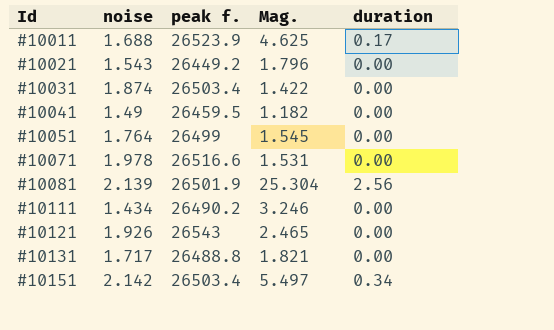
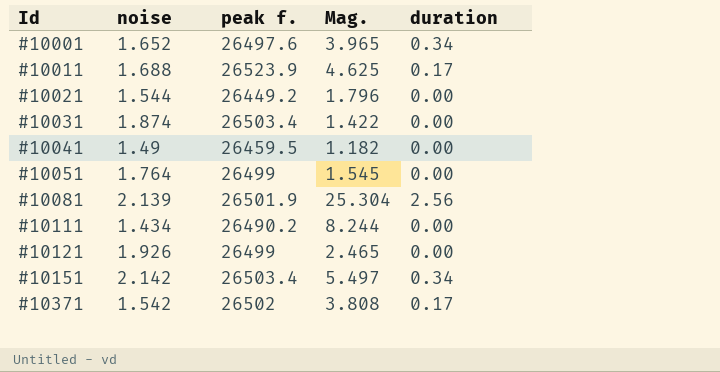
row #10071: 1.978 | 26516.6 | 1.531 | 0.00 -> none
row #10131: 1.717 | 26488.8 | 1.821 | 0.00 -> none
row #10001: none -> 1.652 | 26497.6 | 3.965 | 0.34
#10021 | noise: 1.543 -> 1.544
#10111 | Mag.: 3.246 -> 8.244
#10121 | peak f.: 26543 -> 26499
row #10371: none -> 1.542 | 26502 | 3.808 | 0.17

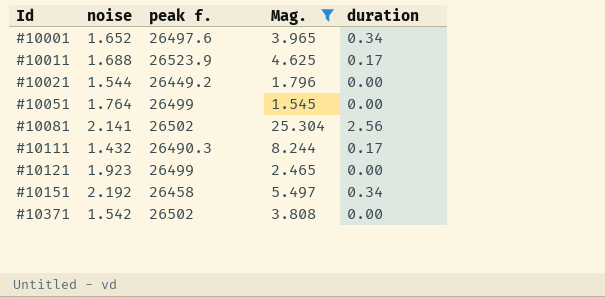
filter: none -> Mag. >= 1.545
#10081 | noise: 2.139 -> 2.141
#10081 | peak f.: 26501.9 -> 26502
#10111 | noise: 1.434 -> 1.432
#10111 | peak f.: 26490.2 -> 26490.3
#10111 | duration: 0.00 -> 0.17
#10121 | noise: 1.926 -> 1.923
#10151 | noise: 2.142 -> 2.192
#10151 | peak f.: 26503.4 -> 26458
#10371 | duration: 0.17 -> 0.00

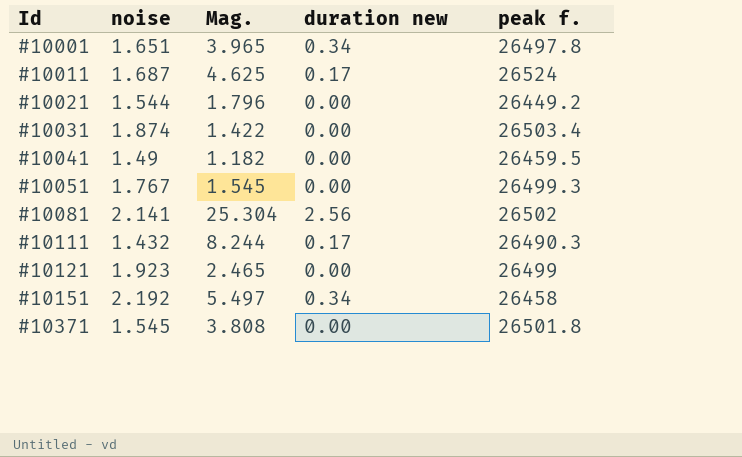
filter: Mag. >= 1.545 -> none
column name: duration -> duration new
column peak f. | position: 3 -> 5
#10001 | noise: 1.652 -> 1.651
#10001 | peak f.: 26497.6 -> 26497.8
#10011 | noise: 1.688 -> 1.687
#10011 | peak f.: 26523.9 -> 26524
#10051 | noise: 1.764 -> 1.767
#10051 | peak f.: 26499 -> 26499.3
#10371 | noise: 1.542 -> 1.545
#10371 | peak f.: 26502 -> 26501.8

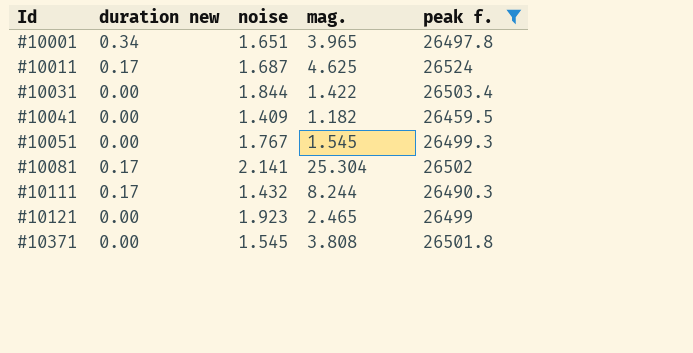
filter: none -> peak f. >= 26459.5
column duration new | position: 4 -> 2
column name: Mag. -> mag.
#10031 | noise: 1.874 -> 1.844
#10041 | noise: 1.49 -> 1.409
#10081 | duration new: 2.56 -> 0.17

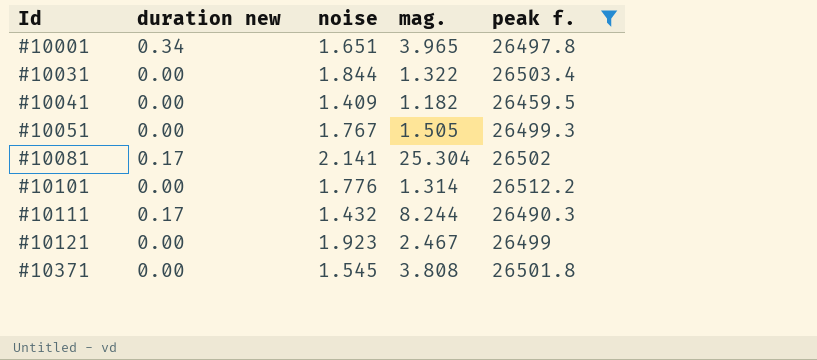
row #10011: 0.17 | 1.687 | 4.625 | 26524 -> none
#10031 | mag.: 1.422 -> 1.322
#10051 | mag.: 1.545 -> 1.505
row #10101: none -> 0.00 | 1.776 | 1.314 | 26512.2
#10121 | mag.: 2.465 -> 2.467

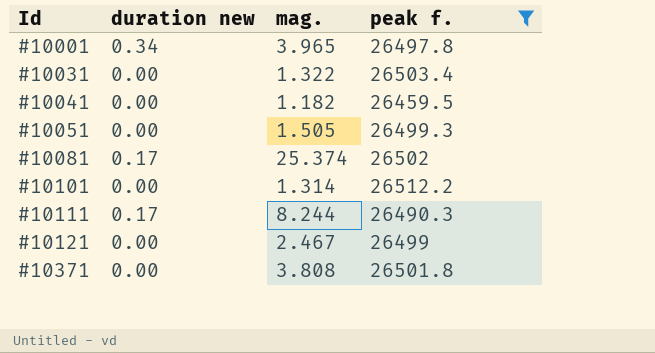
column noise | position: 3 -> none
#10081 | mag.: 25.304 -> 25.374

